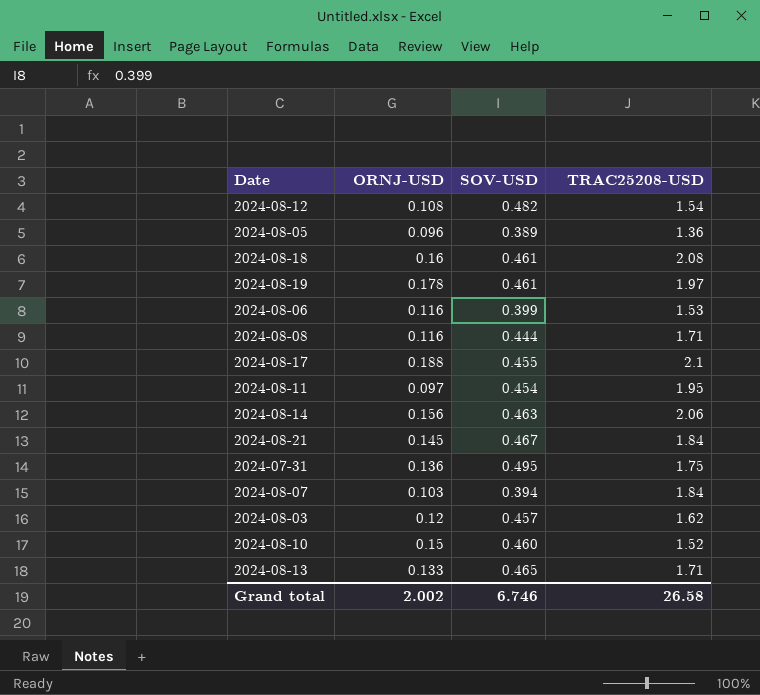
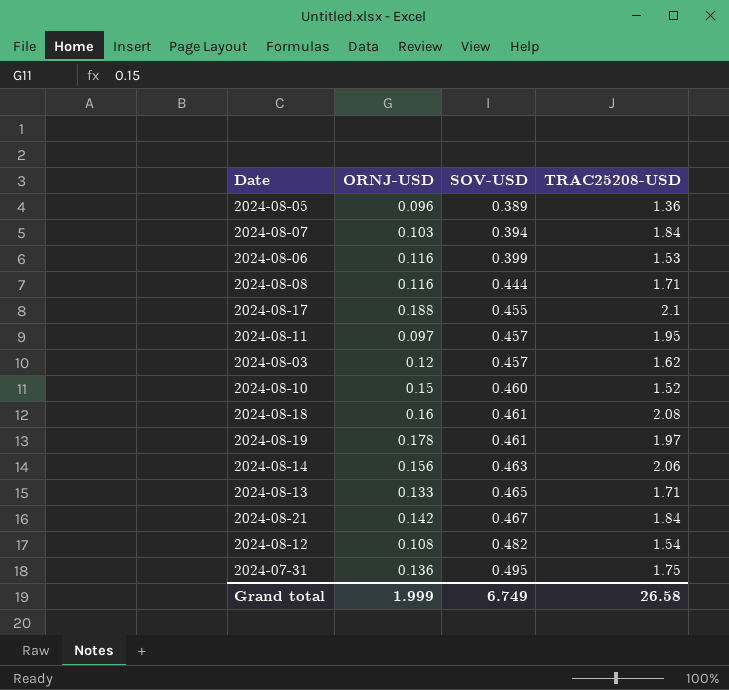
row order: none -> SOV-USD ascending
2024-08-11 | SOV-USD: 0.454 -> 0.457
2024-08-21 | ORNJ-USD: 0.145 -> 0.142
Grand total | ORNJ-USD: 2.002 -> 1.999
Grand total | SOV-USD: 6.746 -> 6.749

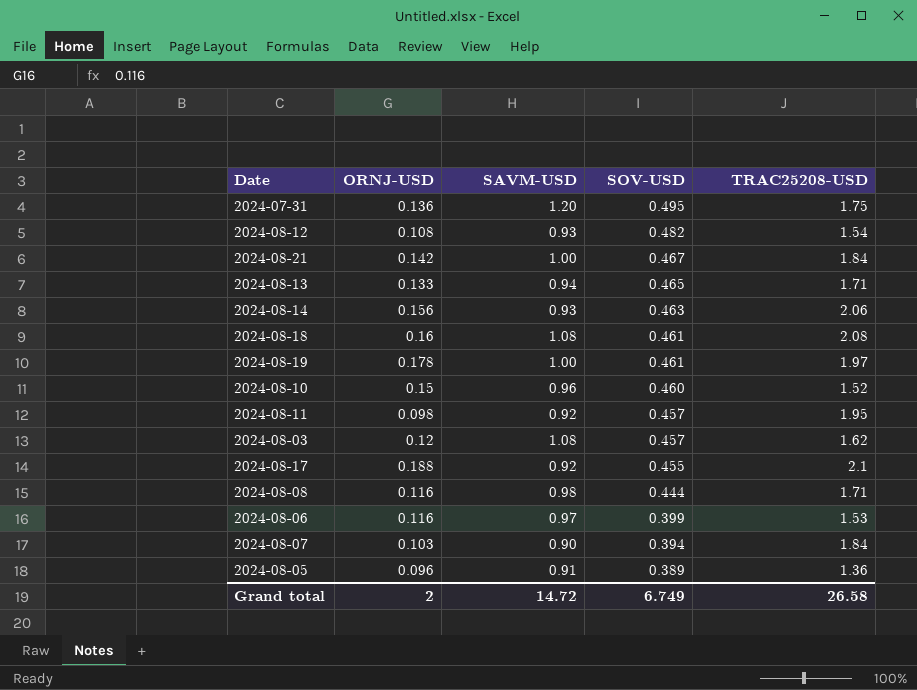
row order: SOV-USD ascending -> SOV-USD descending
column SAVM-USD | position: none -> 3
2024-08-11 | ORNJ-USD: 0.097 -> 0.098
Grand total | ORNJ-USD: 1.999 -> 2

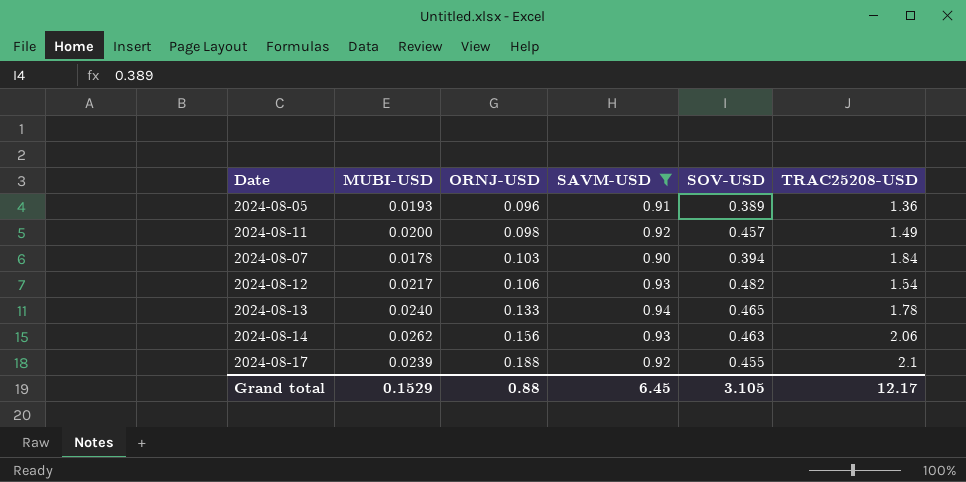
filter: none -> SAVM-USD <= 0.94
row order: SOV-USD descending -> ORNJ-USD ascending
column MUBI-USD | position: none -> 2
2024-08-11 | TRAC25208-USD: 1.95 -> 1.49
2024-08-12 | ORNJ-USD: 0.108 -> 0.106
2024-08-13 | TRAC25208-USD: 1.71 -> 1.78
Grand total | ORNJ-USD: 2 -> 0.88
Grand total | SAVM-USD: 14.72 -> 6.45
Grand total | SOV-USD: 6.749 -> 3.105
Grand total | TRAC25208-USD: 26.58 -> 12.17

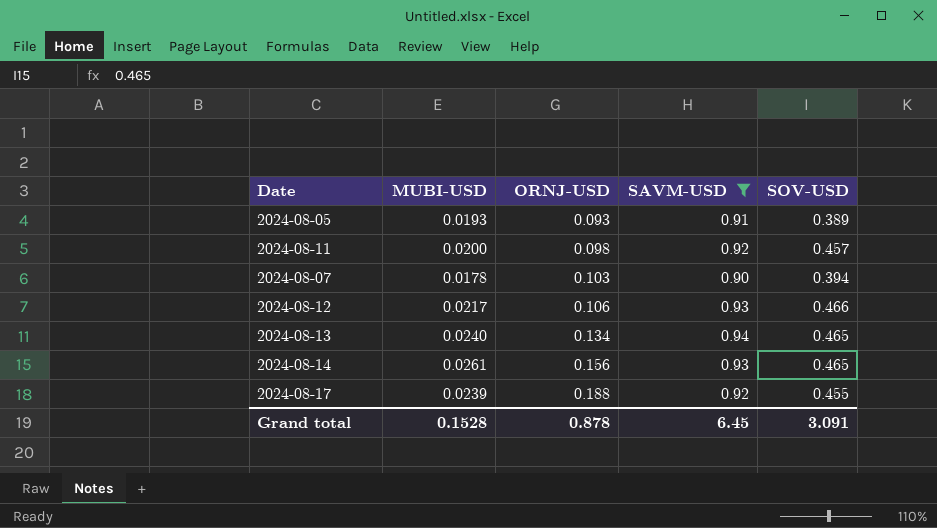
column TRAC25208-USD | position: 6 -> none
2024-08-05 | ORNJ-USD: 0.096 -> 0.093
2024-08-12 | SOV-USD: 0.482 -> 0.466
2024-08-13 | ORNJ-USD: 0.133 -> 0.134
2024-08-14 | MUBI-USD: 0.0262 -> 0.0261
2024-08-14 | SOV-USD: 0.463 -> 0.465
Grand total | MUBI-USD: 0.1529 -> 0.1528
Grand total | ORNJ-USD: 0.88 -> 0.878
Grand total | SOV-USD: 3.105 -> 3.091

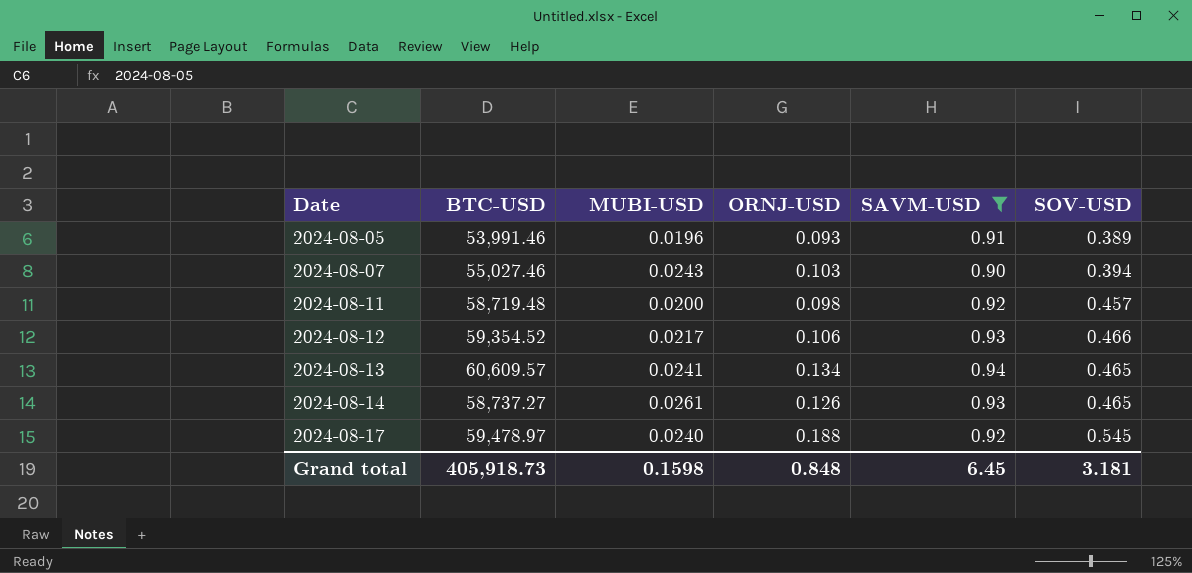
row order: ORNJ-USD ascending -> Date ascending
column BTC-USD | position: none -> 2
2024-08-05 | MUBI-USD: 0.0193 -> 0.0196
2024-08-07 | MUBI-USD: 0.0178 -> 0.0243
2024-08-13 | MUBI-USD: 0.0240 -> 0.0241
2024-08-14 | ORNJ-USD: 0.156 -> 0.126
2024-08-17 | MUBI-USD: 0.0239 -> 0.0240
2024-08-17 | SOV-USD: 0.455 -> 0.545
Grand total | MUBI-USD: 0.1528 -> 0.1598
Grand total | ORNJ-USD: 0.878 -> 0.848
Grand total | SOV-USD: 3.091 -> 3.181

